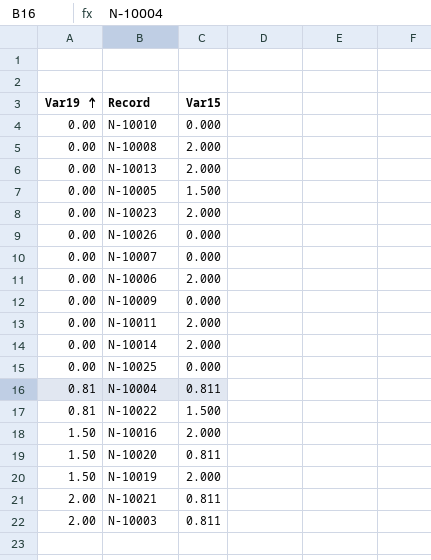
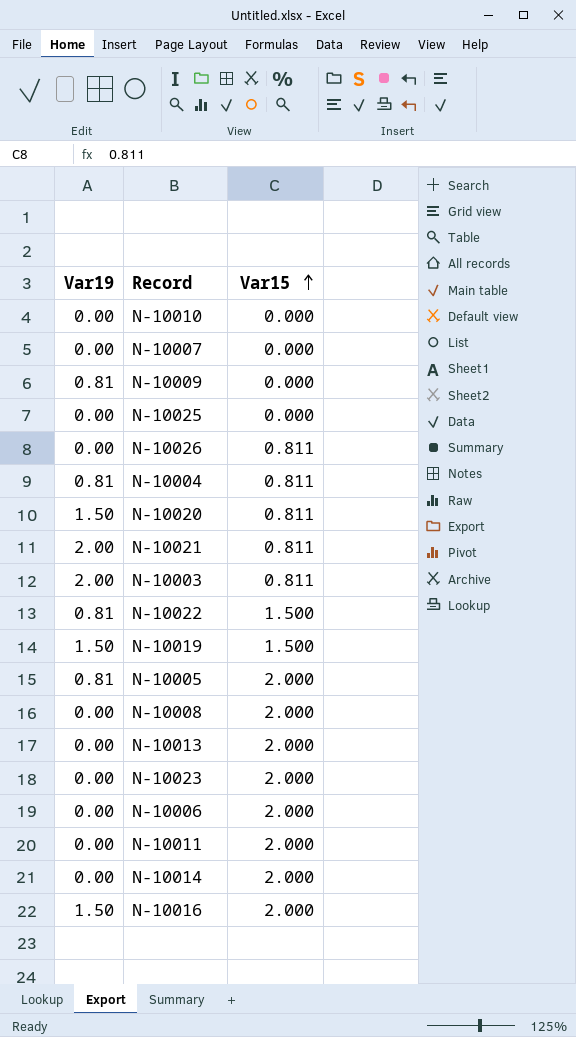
row order: Var19 ascending -> Var15 ascending
N-10009 | Var19: 0.00 -> 0.81
N-10026 | Var15: 0.000 -> 0.811
N-10019 | Var15: 2.000 -> 1.500
N-10005 | Var19: 0.00 -> 0.81
N-10005 | Var15: 1.500 -> 2.000

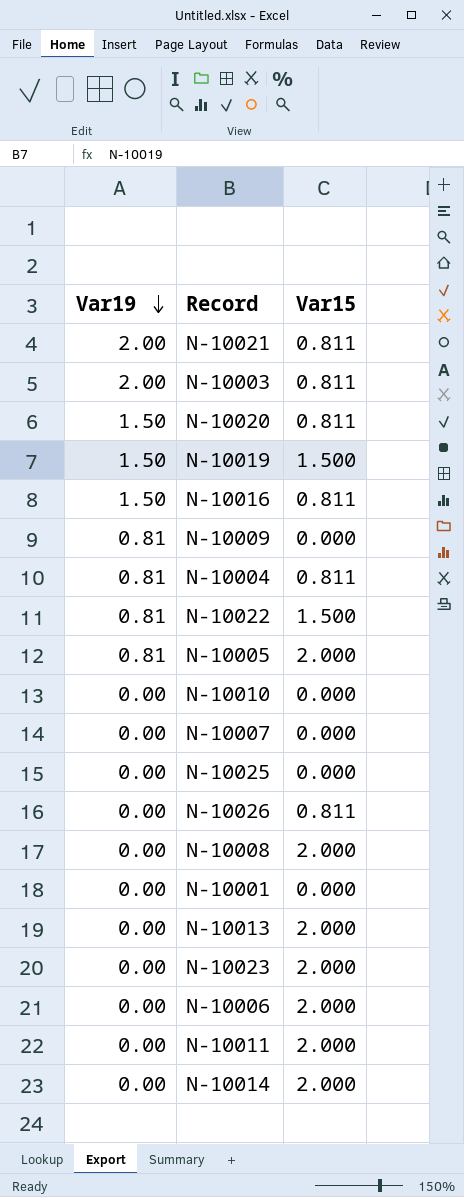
row order: Var15 ascending -> Var19 descending
N-10016 | Var15: 2.000 -> 0.811
row N-10001: none -> 0.00 | 0.000

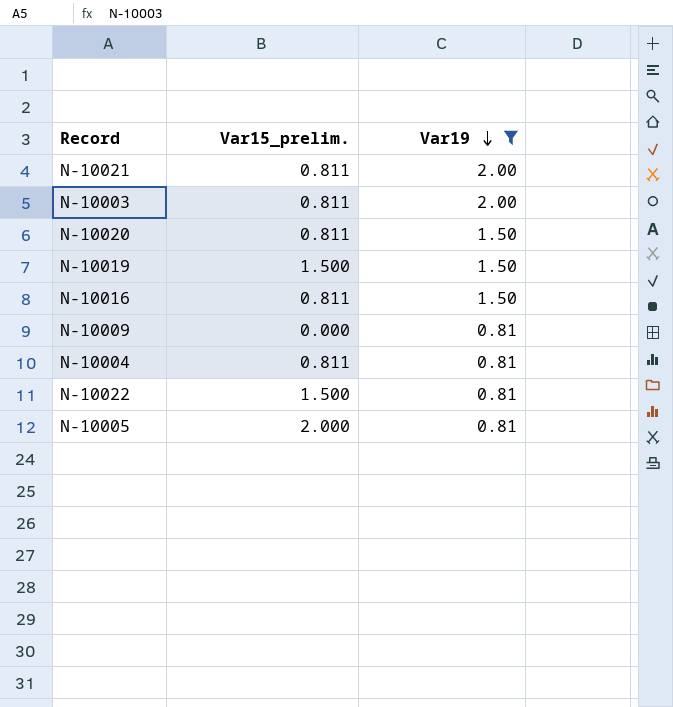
filter: none -> Var19 != 0.00
column name: Var15 -> Var15_prelim.
column Var19 | position: 1 -> 3

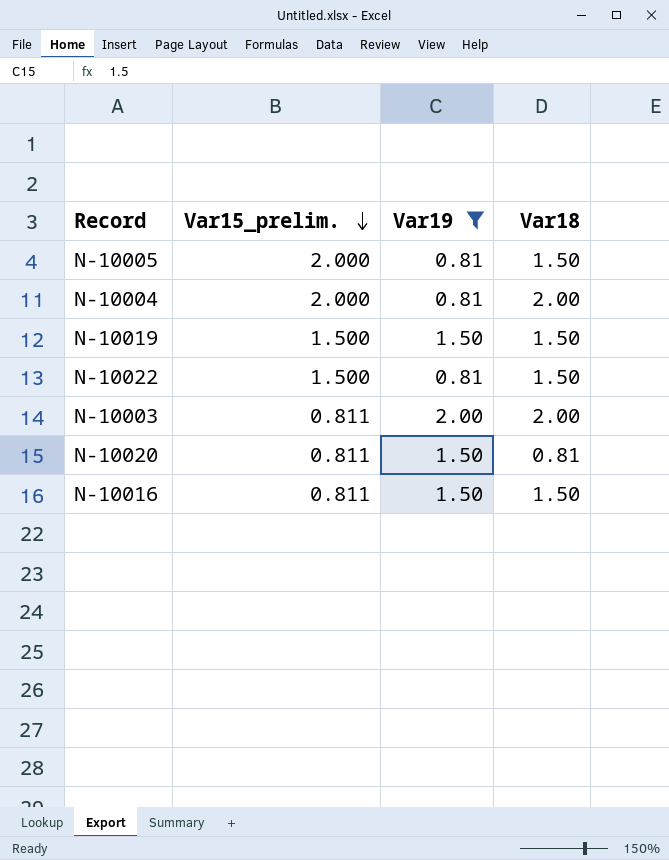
row order: Var19 descending -> Var15_prelim. descending
column Var18 | position: none -> 4
row N-10021: 0.811 | 2.00 -> none
row N-10009: 0.000 | 0.81 -> none
N-10004 | Var15_prelim.: 0.811 -> 2.000

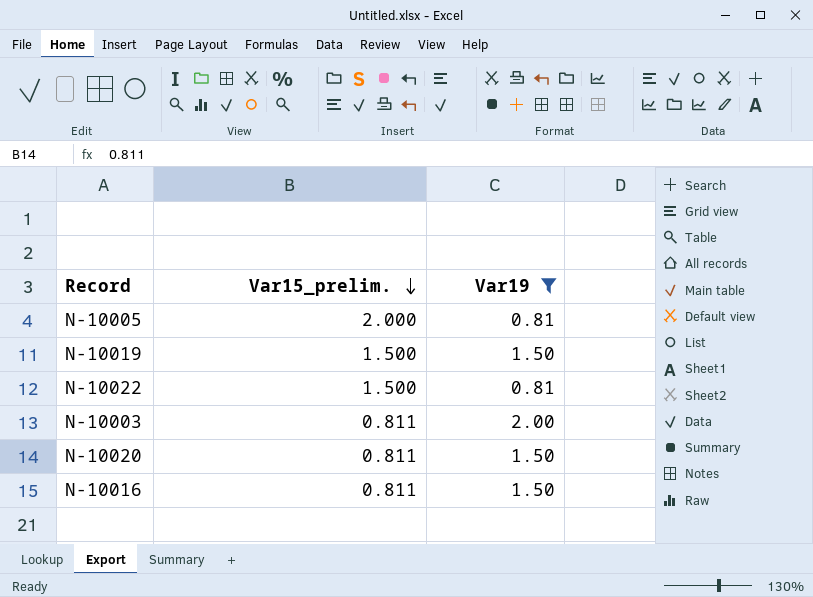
column Var18 | position: 4 -> none
row N-10004: 2.000 | 0.81 | 2.00 -> none

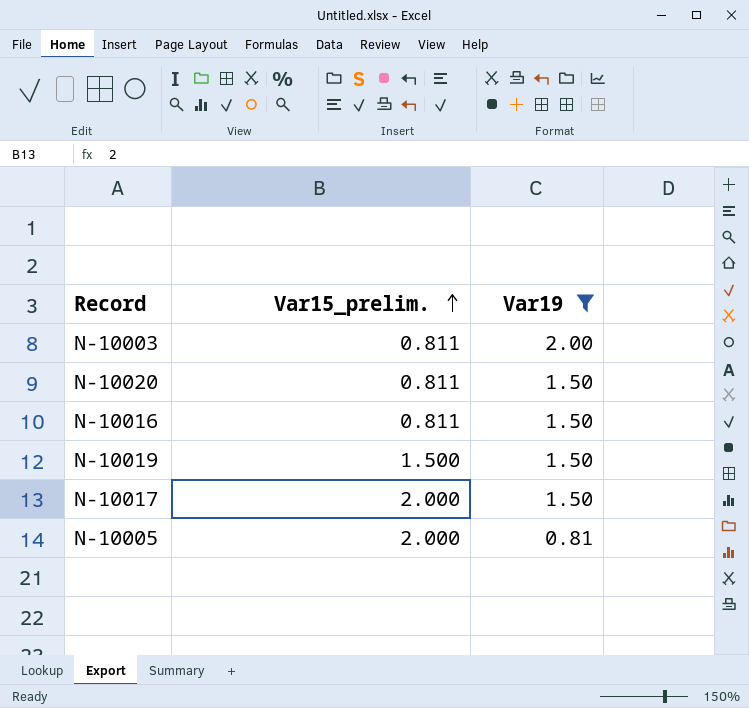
row order: Var15_prelim. descending -> Var15_prelim. ascending
row N-10022: 1.500 | 0.81 -> none
row N-10017: none -> 2.000 | 1.50

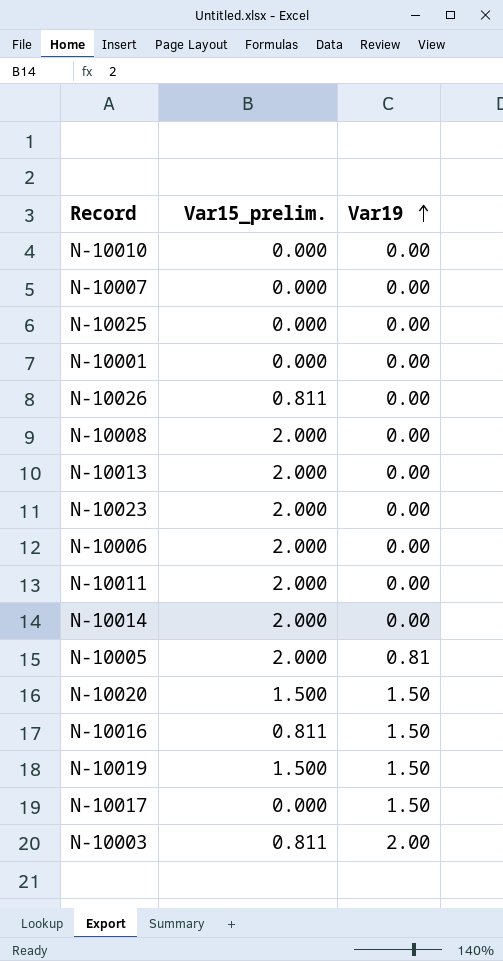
filter: Var19 != 0.00 -> none
row order: Var15_prelim. ascending -> Var19 ascending
N-10020 | Var15_prelim.: 0.811 -> 1.500
N-10017 | Var15_prelim.: 2.000 -> 0.000

